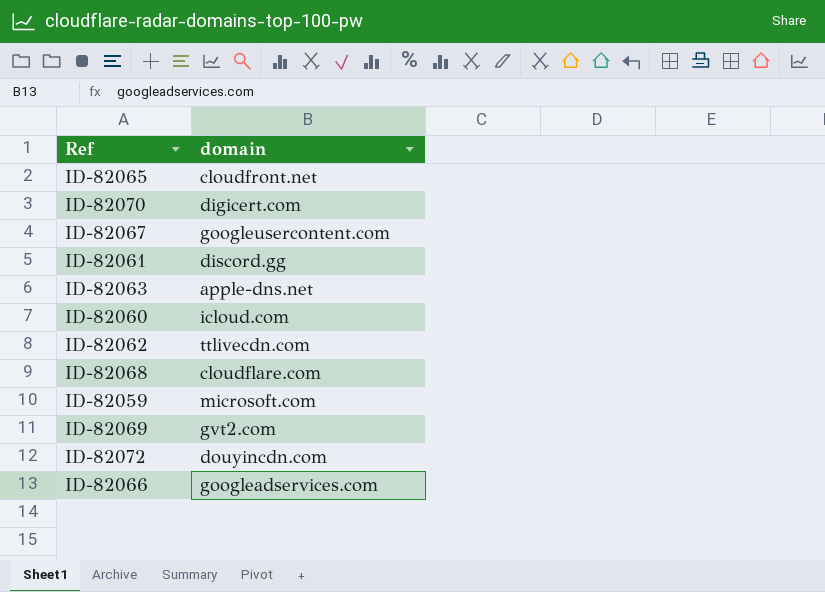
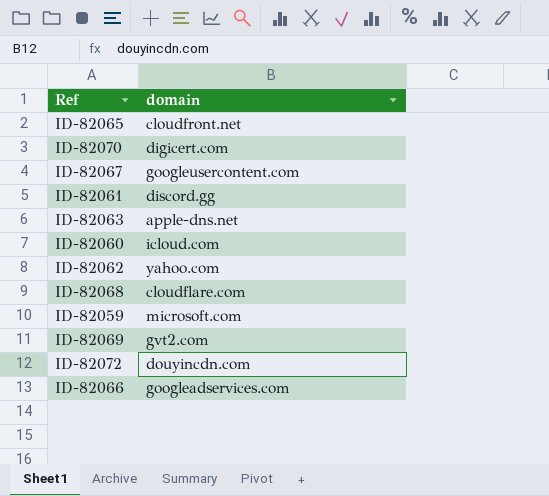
ID-82062 | domain: ttlivecdn.com -> yahoo.com

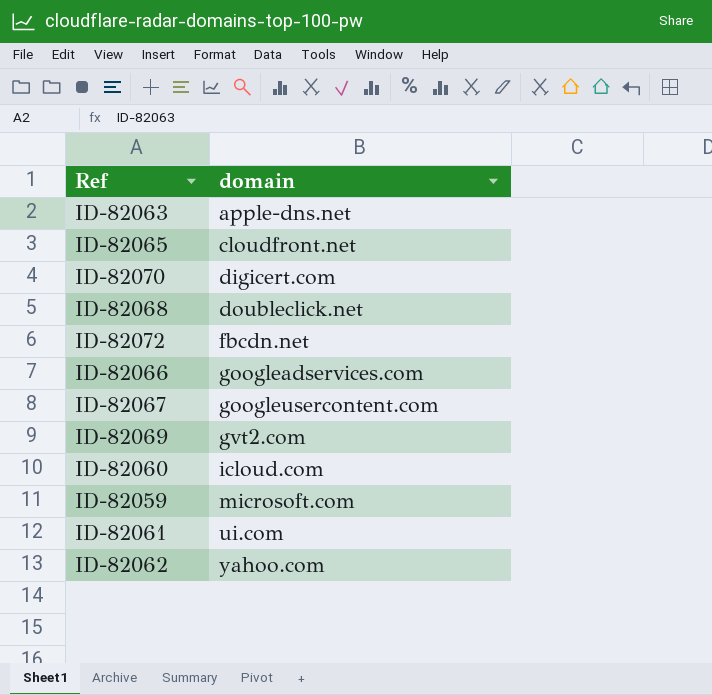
row order: none -> domain ascending
ID-82068 | domain: cloudflare.com -> doubleclick.net
ID-82072 | domain: douyincdn.com -> fbcdn.net
ID-82061 | domain: discord.gg -> ui.com

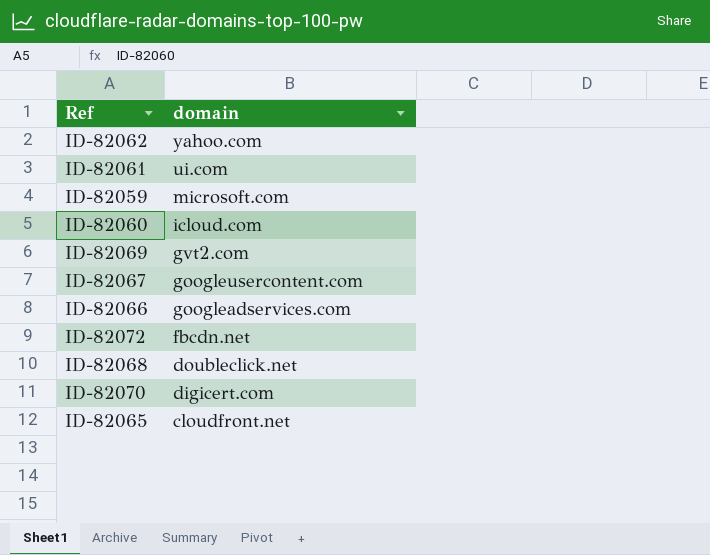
row order: domain ascending -> domain descending
row ID-82063: apple-dns.net -> none

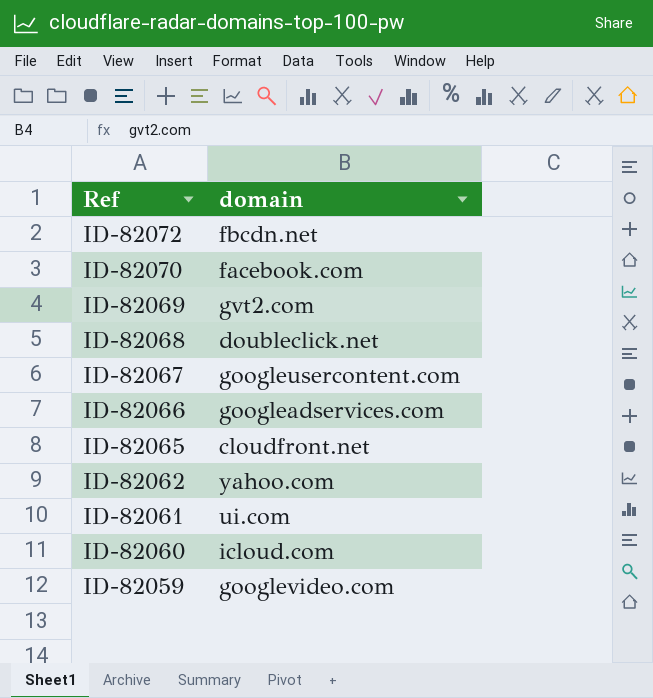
row order: domain descending -> Ref descending
ID-82070 | domain: digicert.com -> facebook.com
ID-82059 | domain: microsoft.com -> googlevideo.com

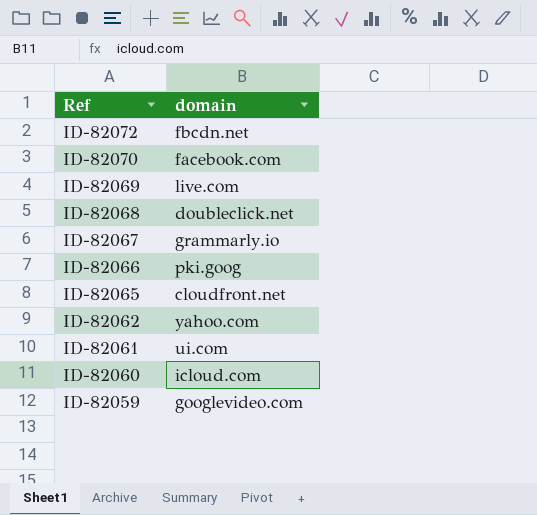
ID-82069 | domain: gvt2.com -> live.com
ID-82067 | domain: googleusercontent.com -> grammarly.io
ID-82066 | domain: googleadservices.com -> pki.goog

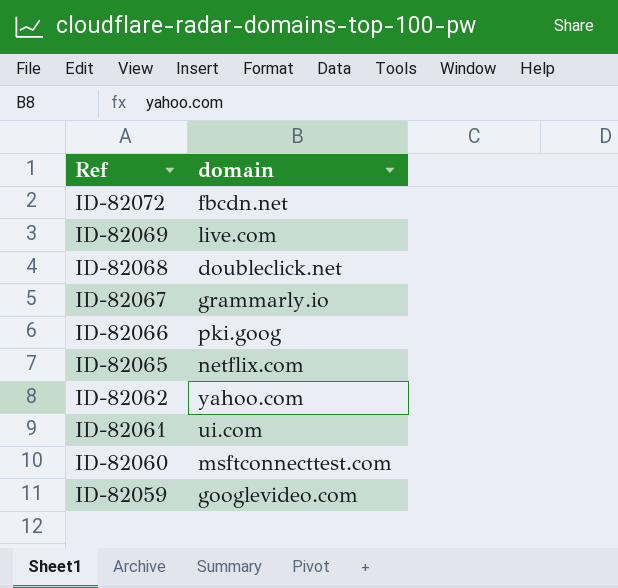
row ID-82070: facebook.com -> none
ID-82065 | domain: cloudfront.net -> netflix.com
ID-82060 | domain: icloud.com -> msftconnecttest.com

